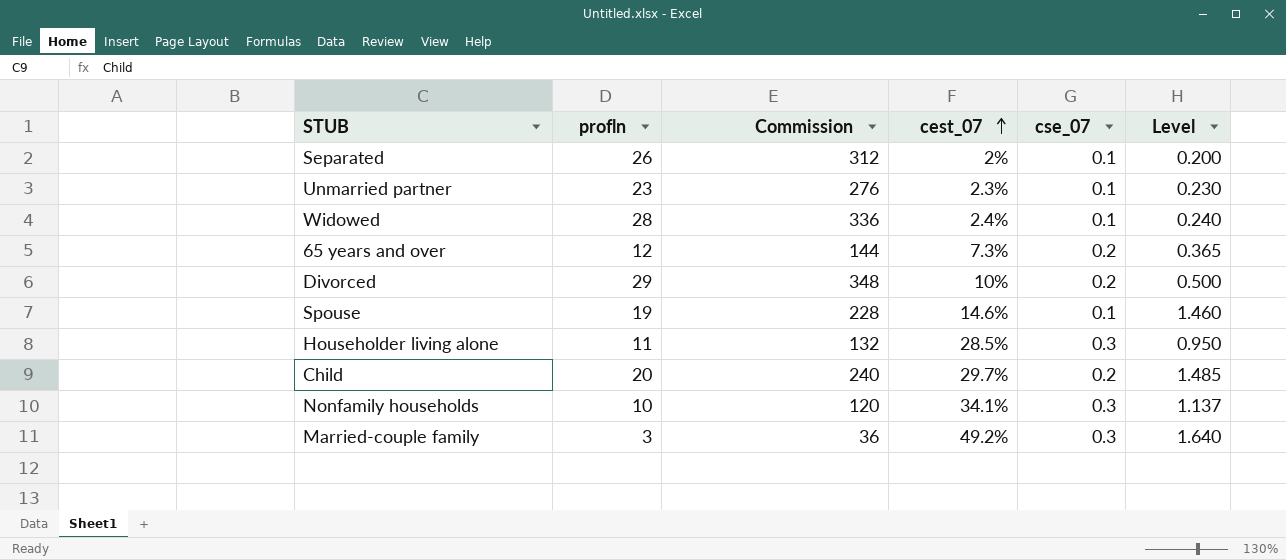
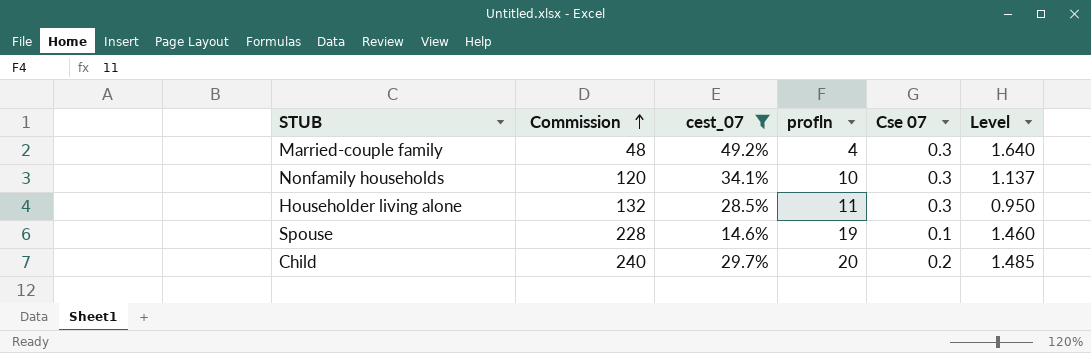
filter: none -> cest_07 >= 14.6%
row order: cest_07 ascending -> Commission ascending
column profln | position: 2 -> 4
column name: cse_07 -> Cse 07
Married-couple family | Commission: 36 -> 48
Married-couple family | profln: 3 -> 4

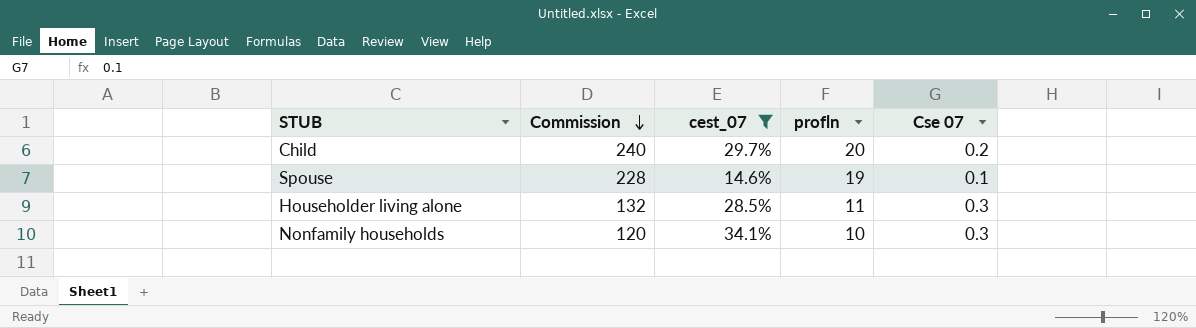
row order: Commission ascending -> Commission descending
column Level | formula: [cest_07] / [Cse 07] -> none
row Married-couple family: 48 | 49.2% | 4 | 0.3 | 1.640 -> none

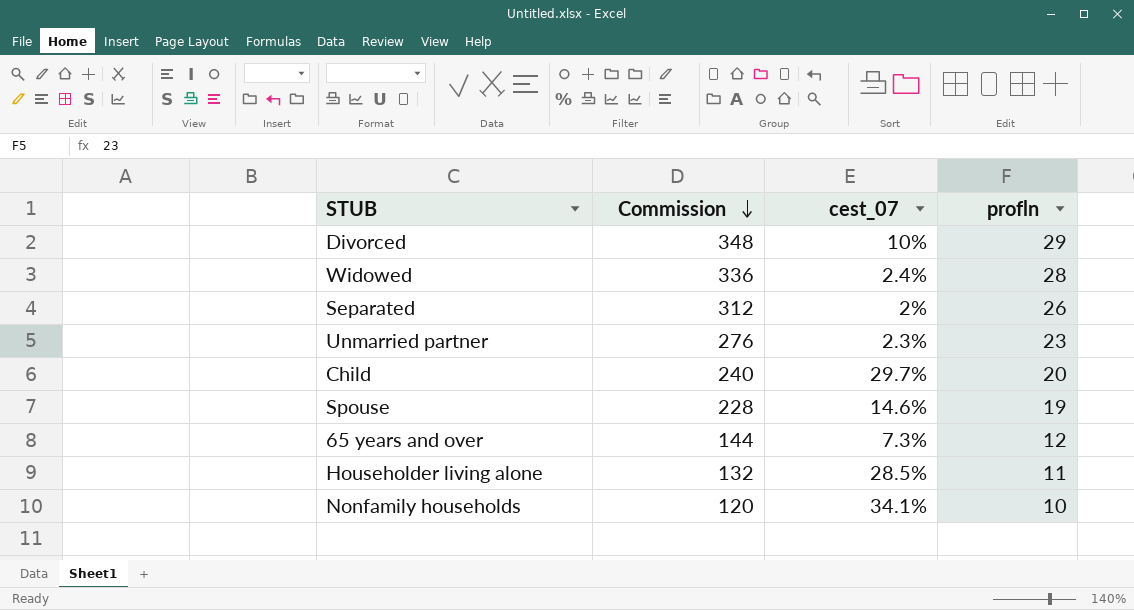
filter: cest_07 >= 14.6% -> none
column Cse 07 | position: 5 -> none

